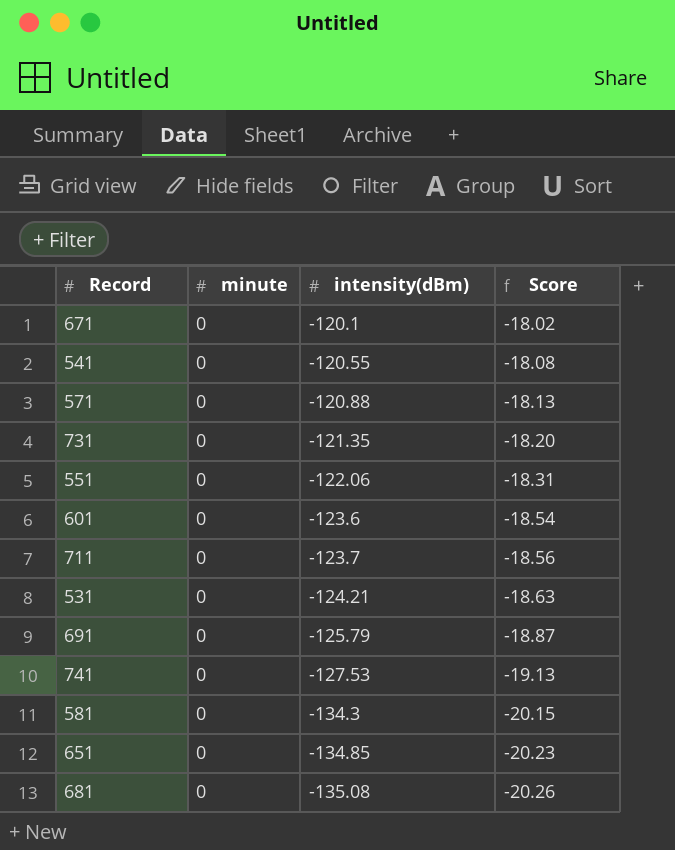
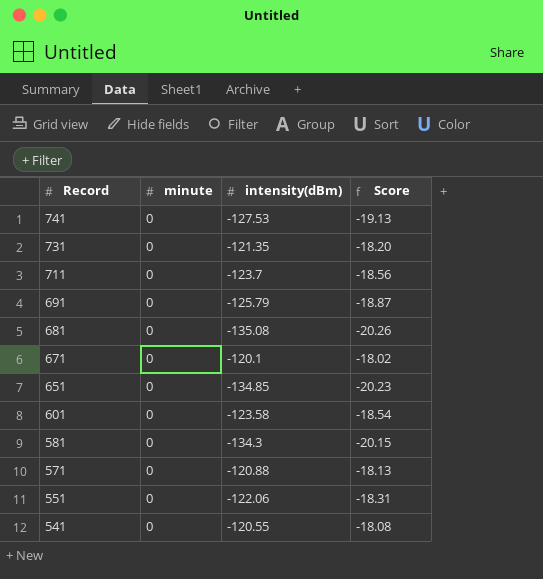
row order: intensity(dBm) descending -> Record descending
row 531: 0 | -124.21 | -18.63 -> none
601 | intensity(dBm): -123.6 -> -123.58

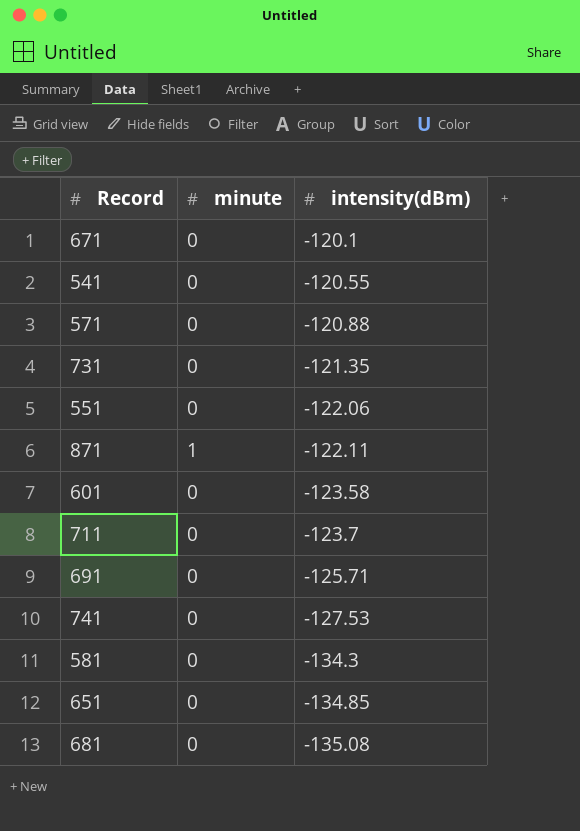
row order: Record descending -> intensity(dBm) descending
column Score | formula: [intensity(dBm)] * 0.15 -> none
row 871: none -> 1 | -122.11
691 | intensity(dBm): -125.79 -> -125.71

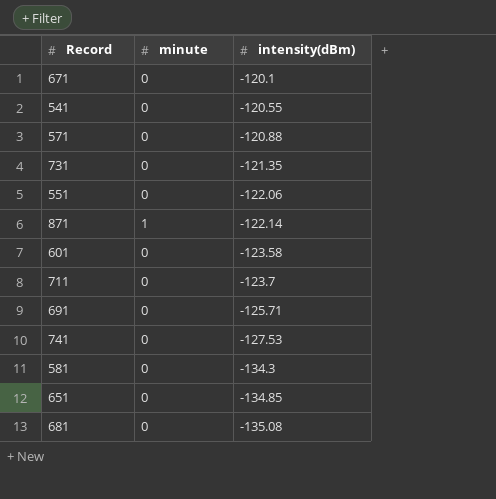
871 | intensity(dBm): -122.11 -> -122.14

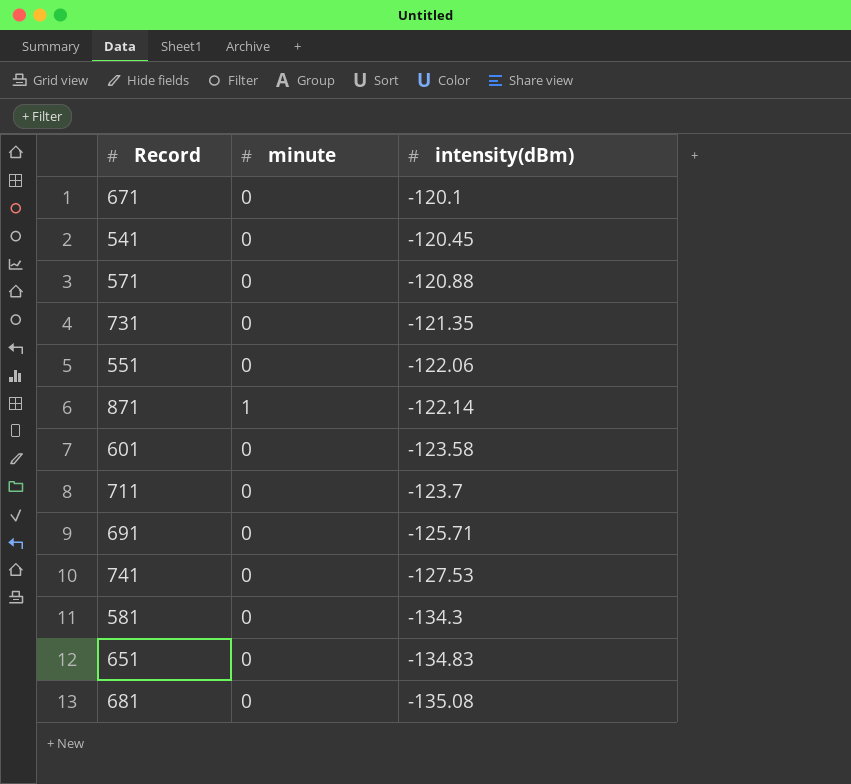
541 | intensity(dBm): -120.55 -> -120.45
651 | intensity(dBm): -134.85 -> -134.83

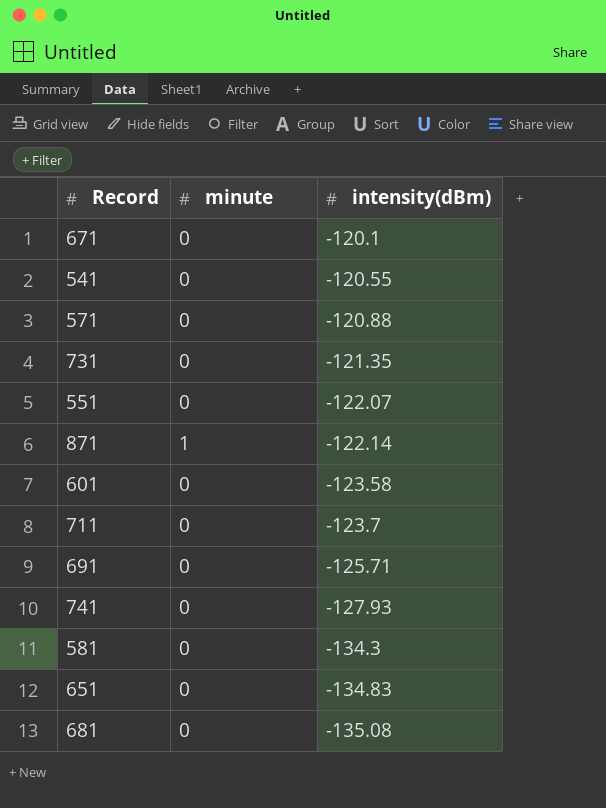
541 | intensity(dBm): -120.45 -> -120.55
551 | intensity(dBm): -122.06 -> -122.07
741 | intensity(dBm): -127.53 -> -127.93

